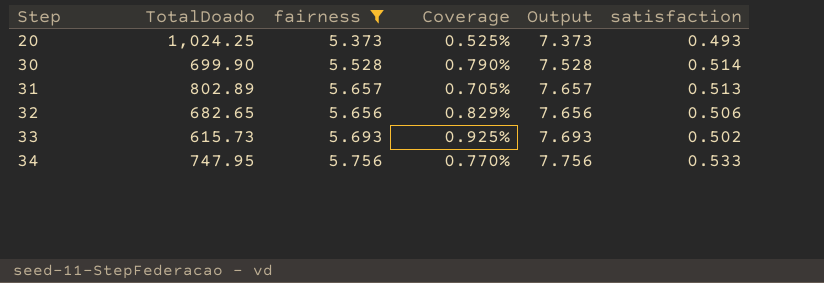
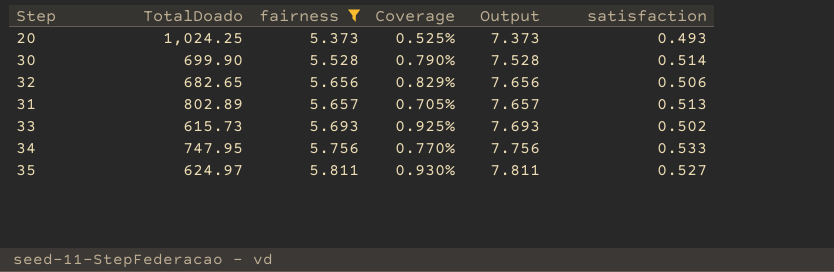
row order: Step ascending -> fairness ascending
row 35: none -> 624.97 | 5.811 | 0.930% | 7.811 | 0.527

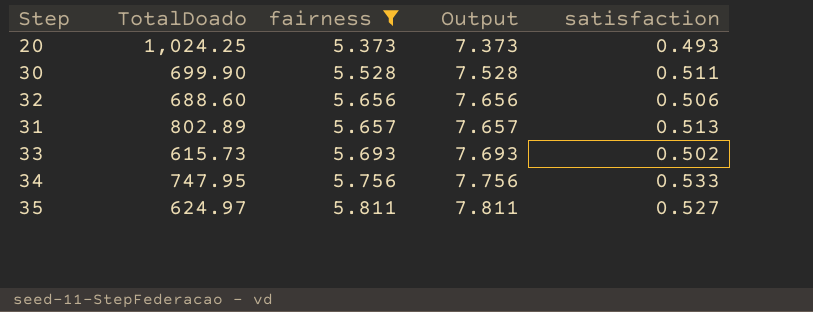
column Coverage | formula: [fairness] / [TotalDoado] -> none
30 | satisfaction: 0.514 -> 0.511
32 | TotalDoado: 682.65 -> 688.60

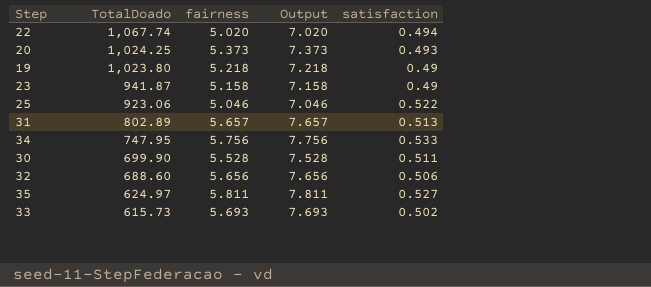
filter: fairness >= 5.373 -> none
row order: fairness ascending -> TotalDoado descending

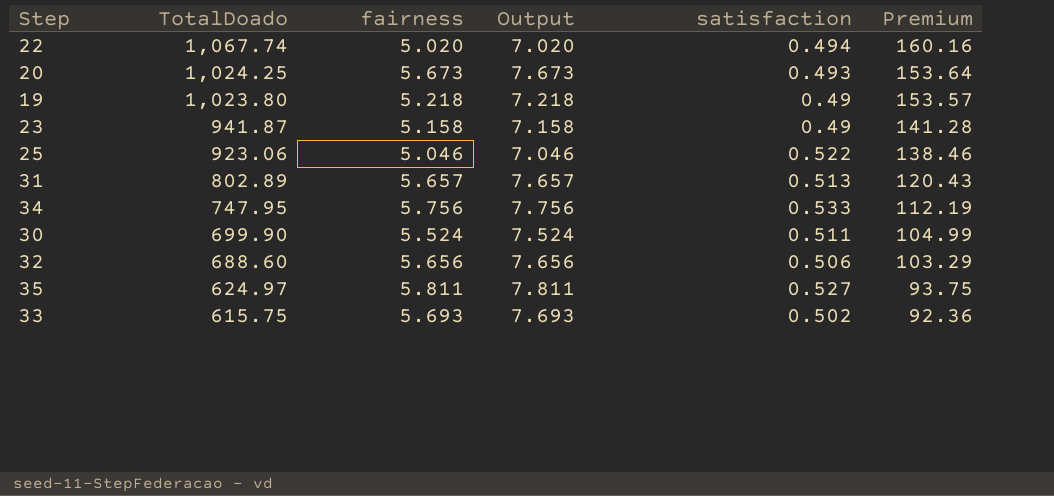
column Premium | formula: none -> [TotalDoado] * 0.15
20 | fairness: 5.373 -> 5.673
20 | Output: 7.373 -> 7.673
30 | fairness: 5.528 -> 5.524
30 | Output: 7.528 -> 7.524
33 | TotalDoado: 615.73 -> 615.75

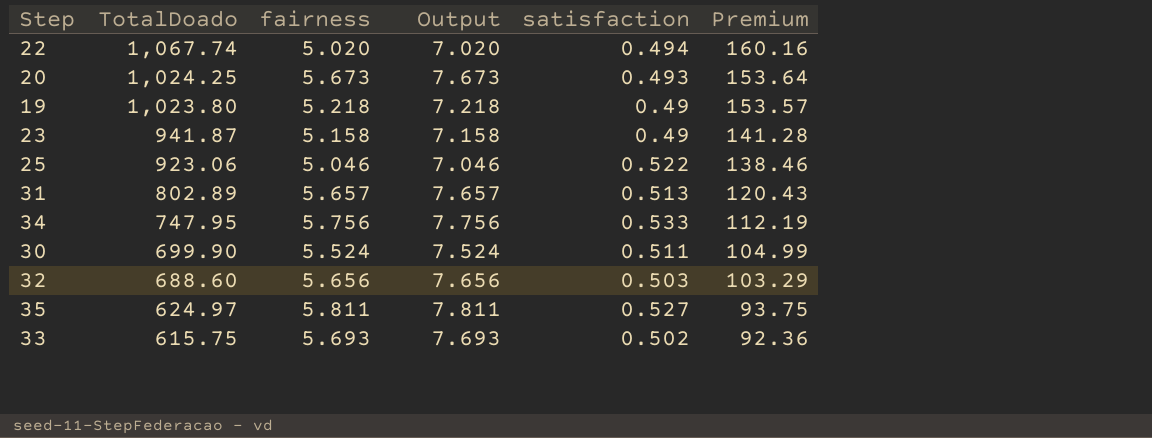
32 | satisfaction: 0.506 -> 0.503

